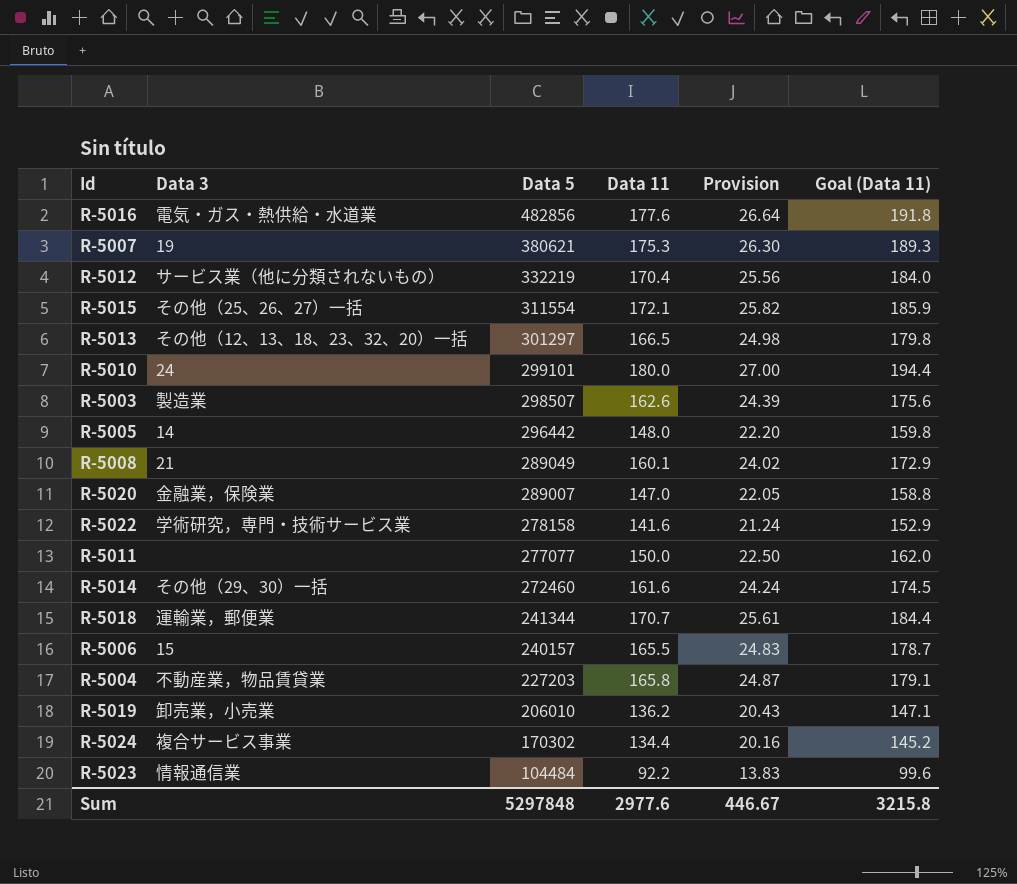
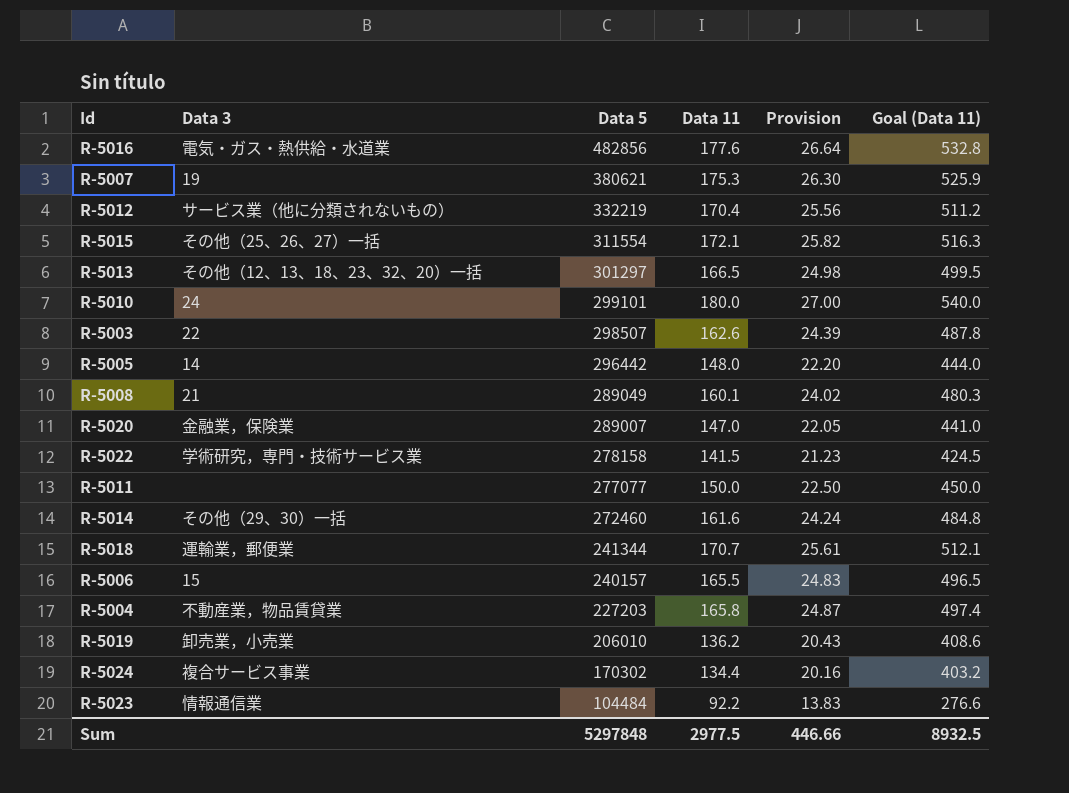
column Goal (Data 11) | formula: [Data 11] * 1.08 -> [Data 11] * 3
R-5003 | Data 3: 製造業 -> 22
R-5022 | Data 11: 141.6 -> 141.5
R-5022 | Provision: 21.24 -> 21.23
Sum | Data 11: 2977.6 -> 2977.5
Sum | Provision: 446.67 -> 446.66
Sum | Goal (Data 11): 3215.8 -> 8932.5

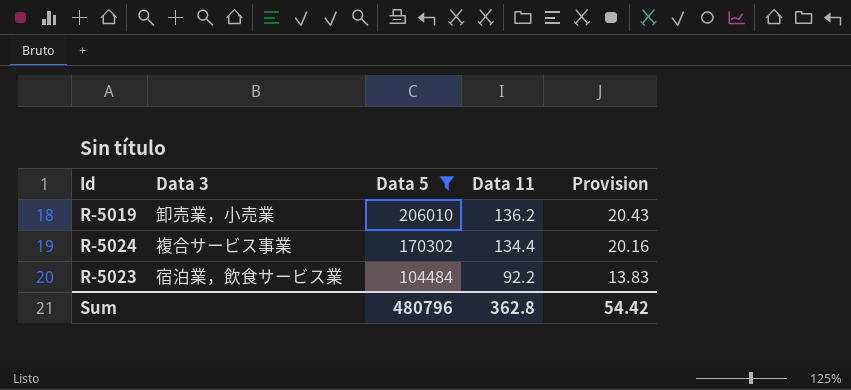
filter: none -> Data 5 <= 206010
column Goal (Data 11) | formula: [Data 11] * 3 -> none
R-5023 | Data 3: 情報通信業 -> 宿泊業，飲食サービス業
Sum | Data 5: 5297848 -> 480796
Sum | Data 11: 2977.5 -> 362.8
Sum | Provision: 446.66 -> 54.42

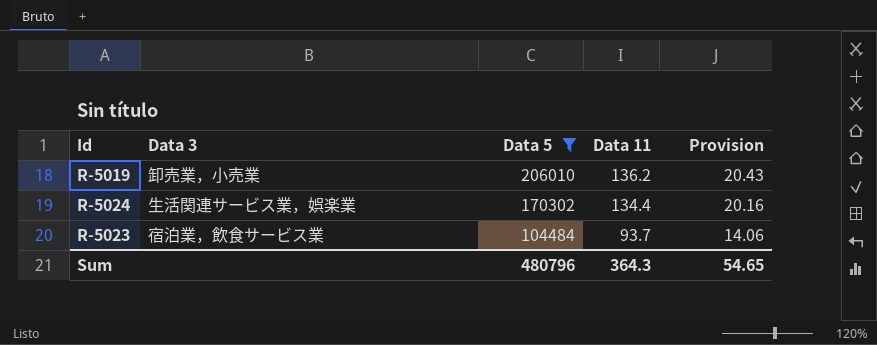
R-5024 | Data 3: 複合サービス事業 -> 生活関連サービス業，娯楽業
R-5023 | Data 11: 92.2 -> 93.7
R-5023 | Provision: 13.83 -> 14.06
Sum | Data 11: 362.8 -> 364.3
Sum | Provision: 54.42 -> 54.65

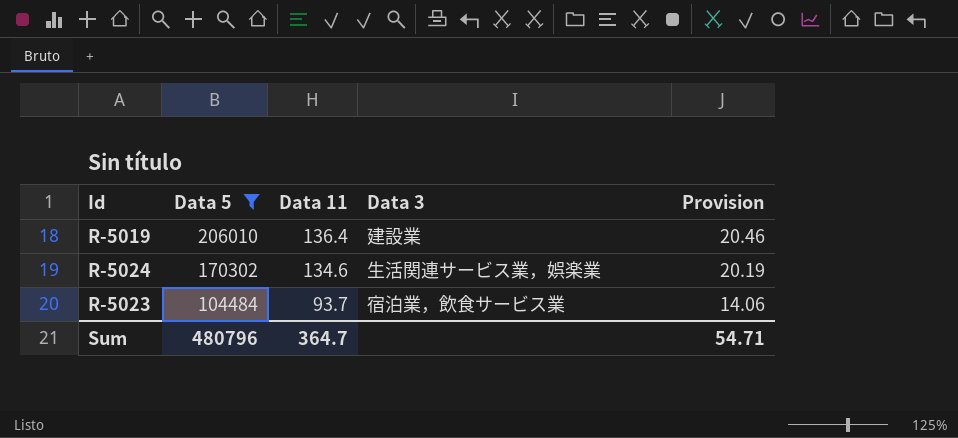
column Data 3 | position: 2 -> 4
R-5019 | Data 11: 136.2 -> 136.4
R-5019 | Data 3: 卸売業，小売業 -> 建設業
R-5019 | Provision: 20.43 -> 20.46
R-5024 | Data 11: 134.4 -> 134.6
R-5024 | Provision: 20.16 -> 20.19
Sum | Data 11: 364.3 -> 364.7
Sum | Provision: 54.65 -> 54.71

